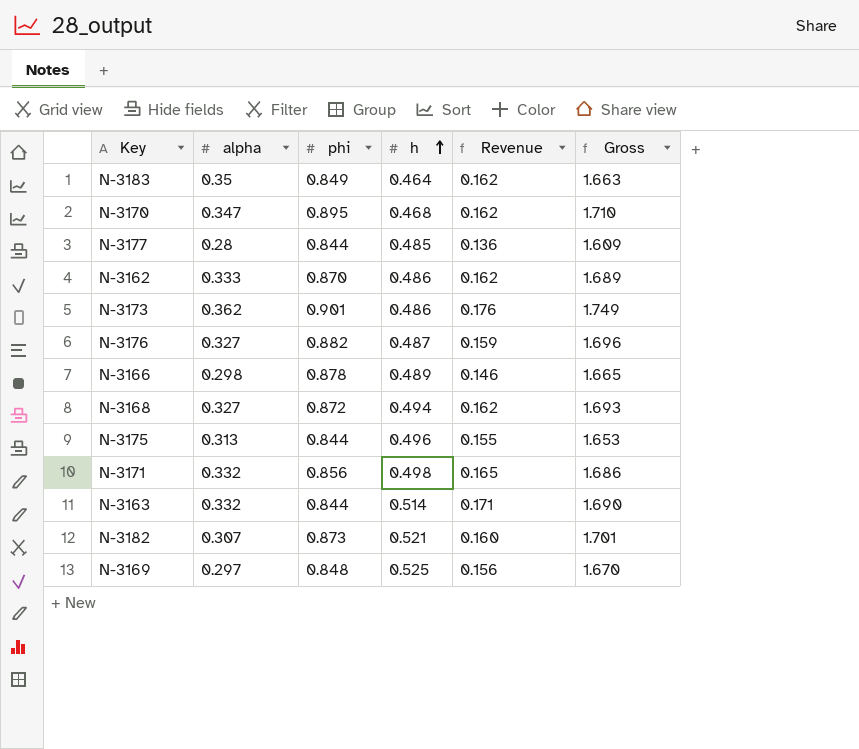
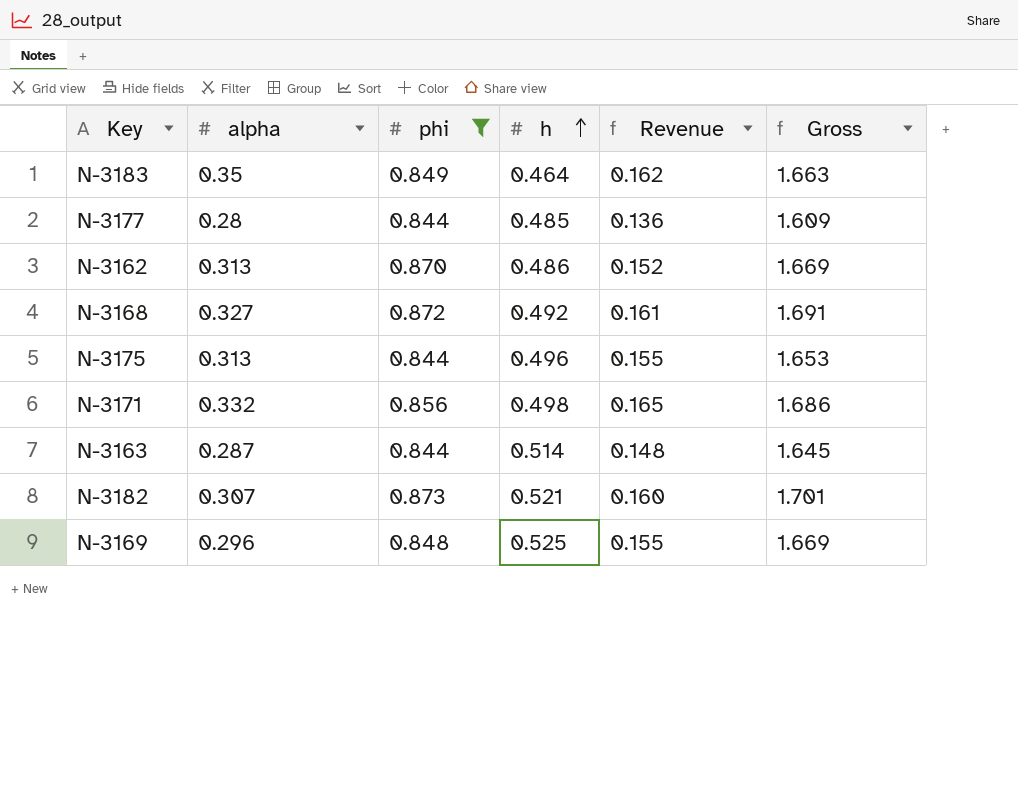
filter: none -> phi <= 0.873
N-3162 | alpha: 0.333 -> 0.313
N-3162 | Revenue: 0.162 -> 0.152
N-3162 | Gross: 1.689 -> 1.669
N-3168 | h: 0.494 -> 0.492
N-3168 | Revenue: 0.162 -> 0.161
N-3168 | Gross: 1.693 -> 1.691
N-3163 | alpha: 0.332 -> 0.287
N-3163 | Revenue: 0.171 -> 0.148
N-3163 | Gross: 1.690 -> 1.645
N-3169 | alpha: 0.297 -> 0.296
N-3169 | Revenue: 0.156 -> 0.155
N-3169 | Gross: 1.670 -> 1.669

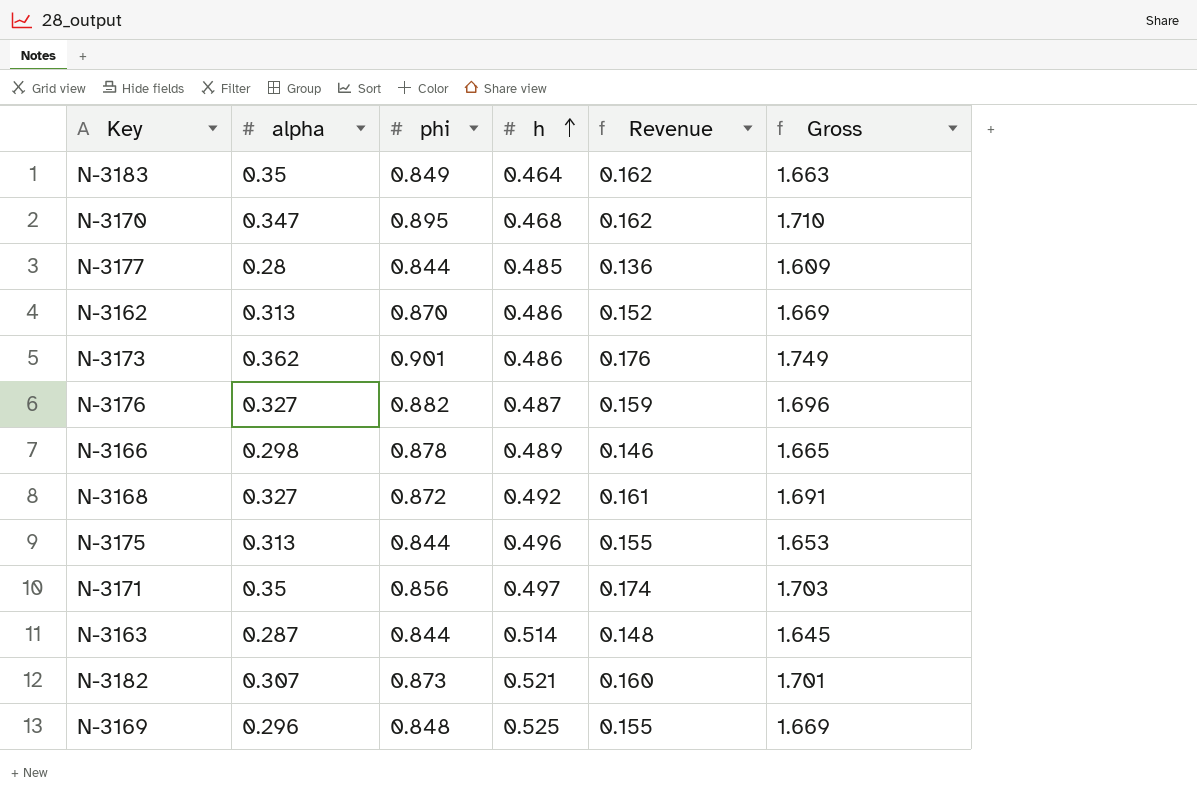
filter: phi <= 0.873 -> none
N-3171 | alpha: 0.332 -> 0.35
N-3171 | h: 0.498 -> 0.497
N-3171 | Revenue: 0.165 -> 0.174
N-3171 | Gross: 1.686 -> 1.703

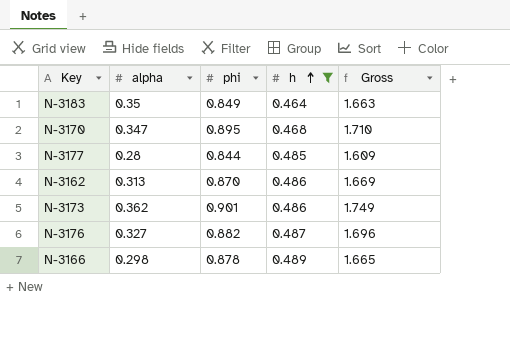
filter: none -> h <= 0.489
column Revenue | formula: [alpha] * [h] -> none

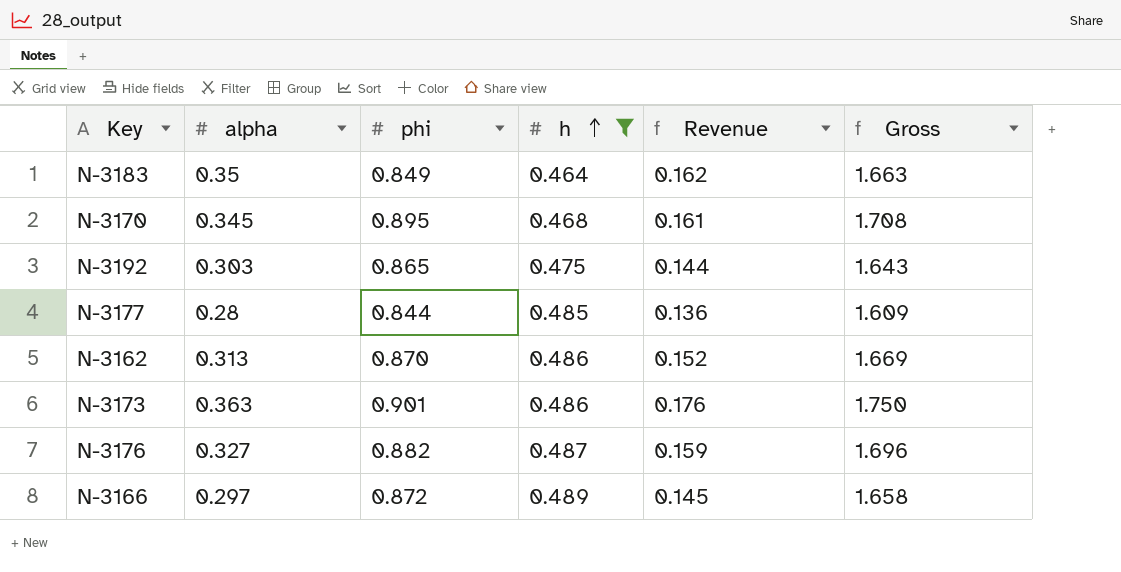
column Revenue | formula: none -> [alpha] * [h]
N-3170 | alpha: 0.347 -> 0.345
N-3170 | Gross: 1.710 -> 1.708
row N-3192: none -> 0.303 | 0.865 | 0.475 | 0.144 | 1.643
N-3173 | alpha: 0.362 -> 0.363
N-3173 | Gross: 1.749 -> 1.750
N-3166 | alpha: 0.298 -> 0.297
N-3166 | phi: 0.878 -> 0.872
N-3166 | Gross: 1.665 -> 1.658

